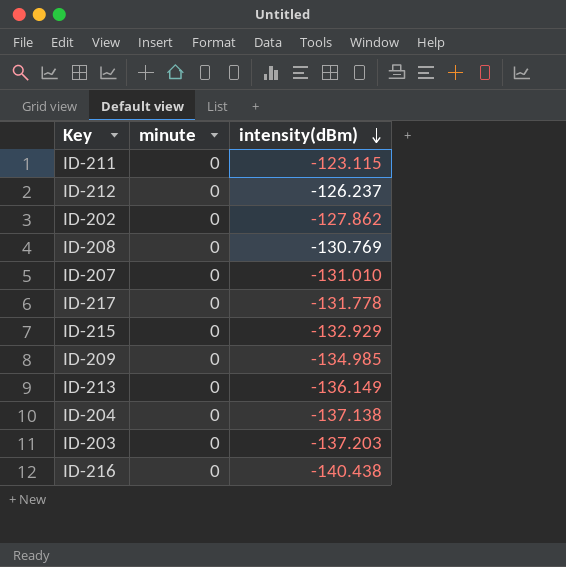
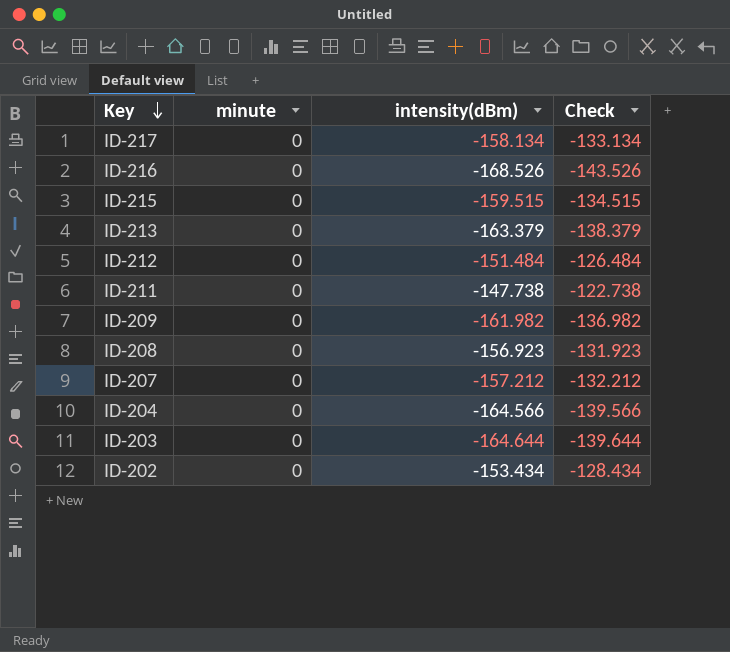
row order: intensity(dBm) descending -> Key descending
column Check | formula: none -> [intensity(dBm)] + 25
ID-217 | intensity(dBm): -131.778 -> -158.134
ID-216 | intensity(dBm): -140.438 -> -168.526
ID-215 | intensity(dBm): -132.929 -> -159.515
ID-213 | intensity(dBm): -136.149 -> -163.379
ID-212 | intensity(dBm): -126.237 -> -151.484
ID-211 | intensity(dBm): -123.115 -> -147.738
ID-209 | intensity(dBm): -134.985 -> -161.982
ID-208 | intensity(dBm): -130.769 -> -156.923
ID-207 | intensity(dBm): -131.010 -> -157.212
ID-204 | intensity(dBm): -137.138 -> -164.566
ID-203 | intensity(dBm): -137.203 -> -164.644
ID-202 | intensity(dBm): -127.862 -> -153.434

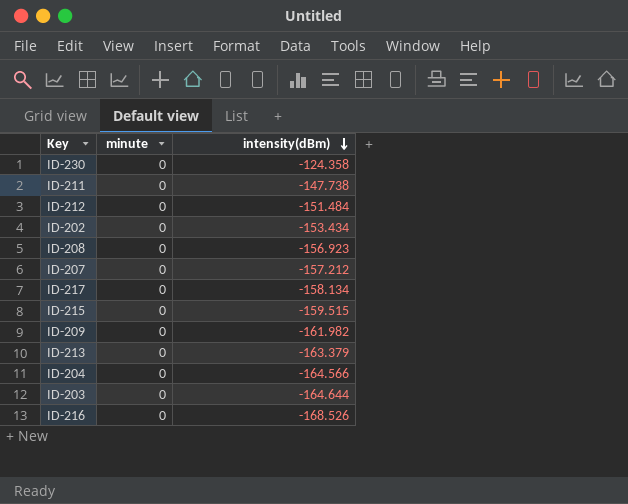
row order: Key descending -> intensity(dBm) descending
column Check | formula: [intensity(dBm)] + 25 -> none
row ID-230: none -> 0 | -124.358

